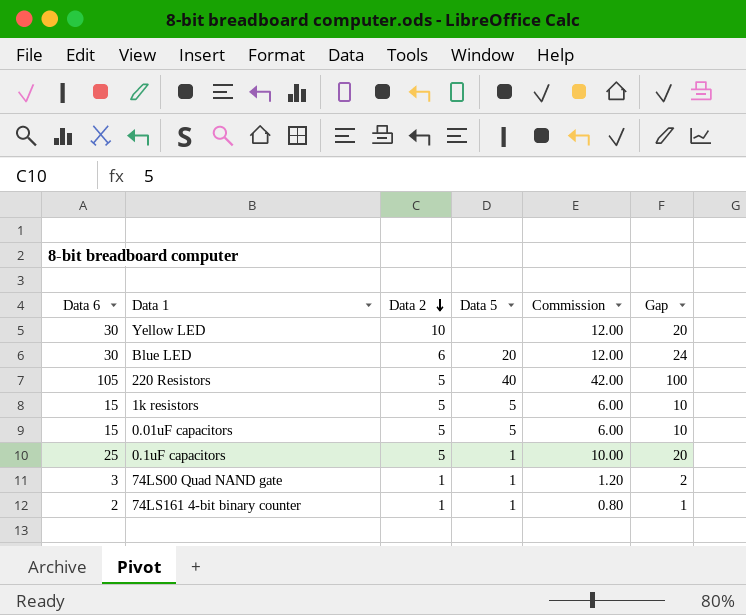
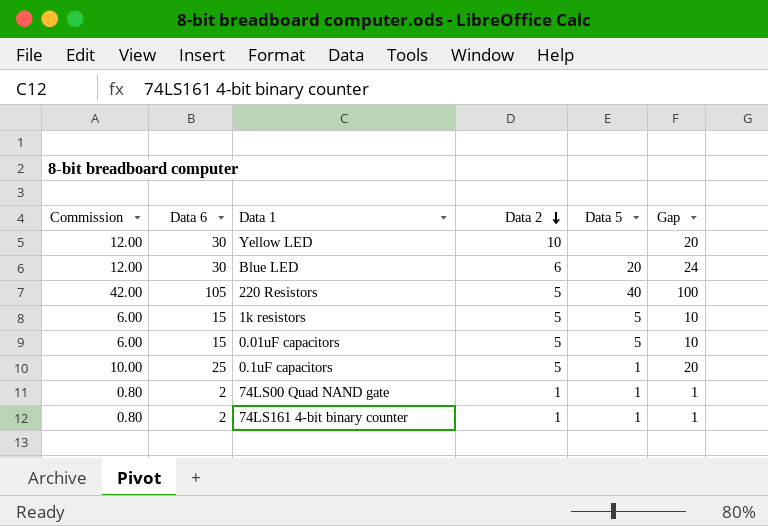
column Commission | position: 5 -> 1
74LS00 Quad NAND gate | Commission: 1.20 -> 0.80
74LS00 Quad NAND gate | Data 6: 3 -> 2
74LS00 Quad NAND gate | Gap: 2 -> 1

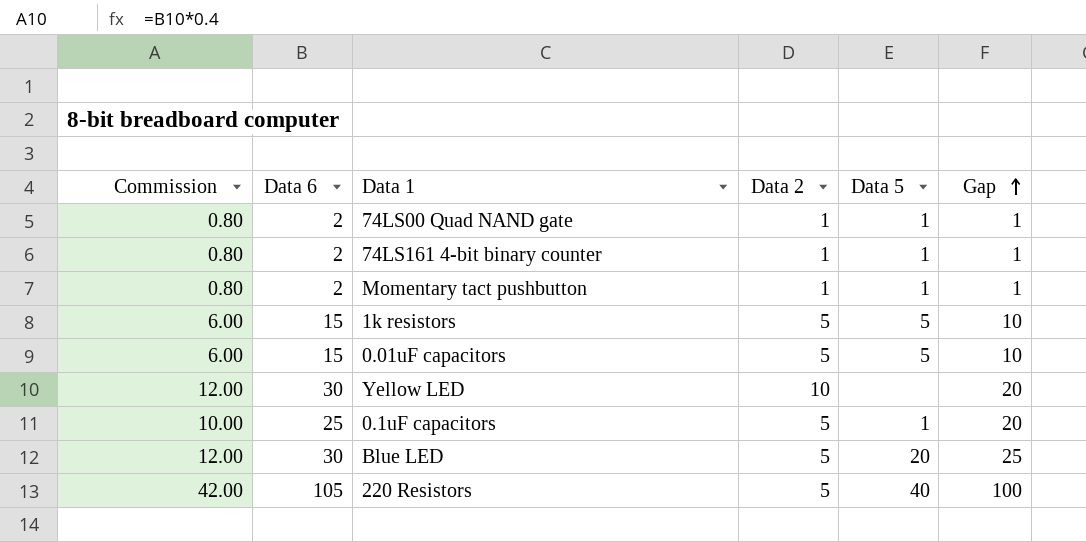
row order: Data 2 descending -> Gap ascending
row Momentary tact pushbutton: none -> 0.80 | 2 | 1 | 1 | 1
Blue LED | Data 2: 6 -> 5
Blue LED | Gap: 24 -> 25

